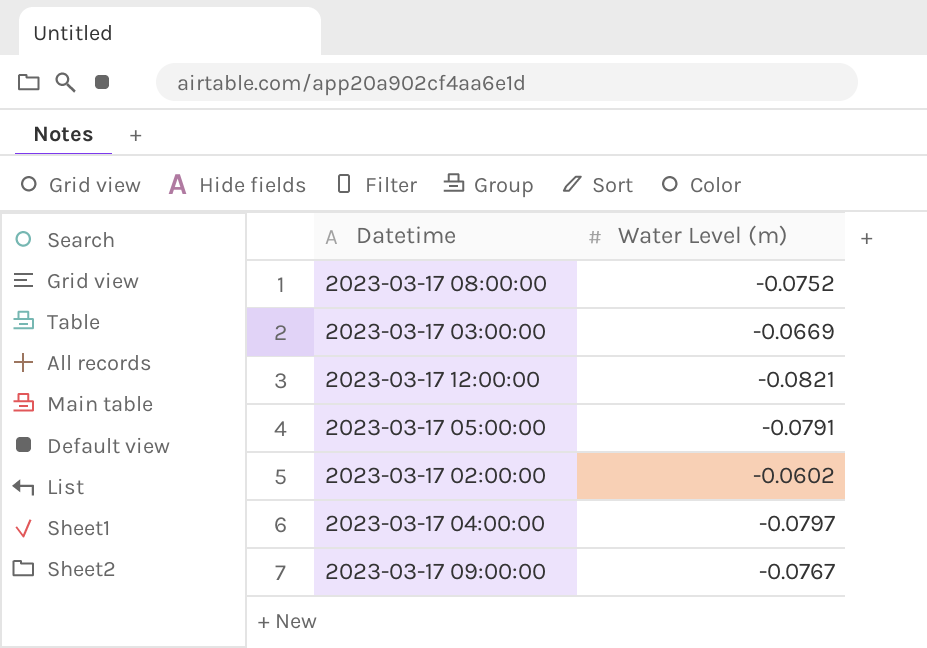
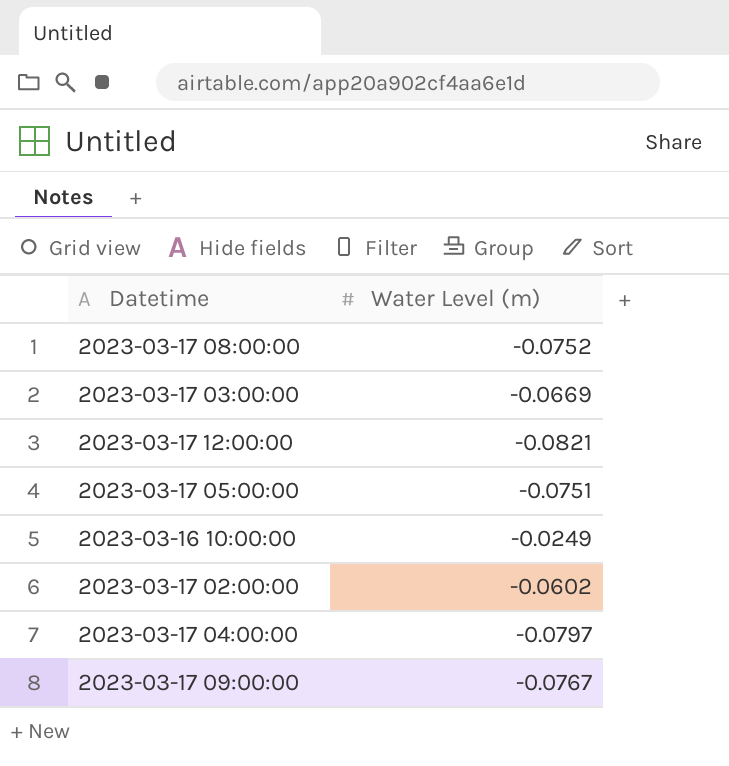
2023-03-17 05:00:00 | Water Level (m): -0.0791 -> -0.0751
row 2023-03-16 10:00:00: none -> -0.0249

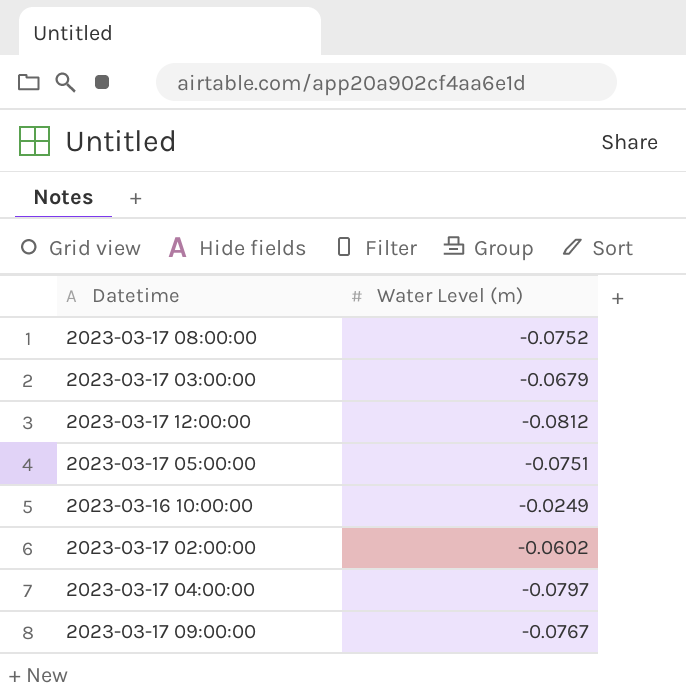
2023-03-17 03:00:00 | Water Level (m): -0.0669 -> -0.0679
2023-03-17 12:00:00 | Water Level (m): -0.0821 -> -0.0812

